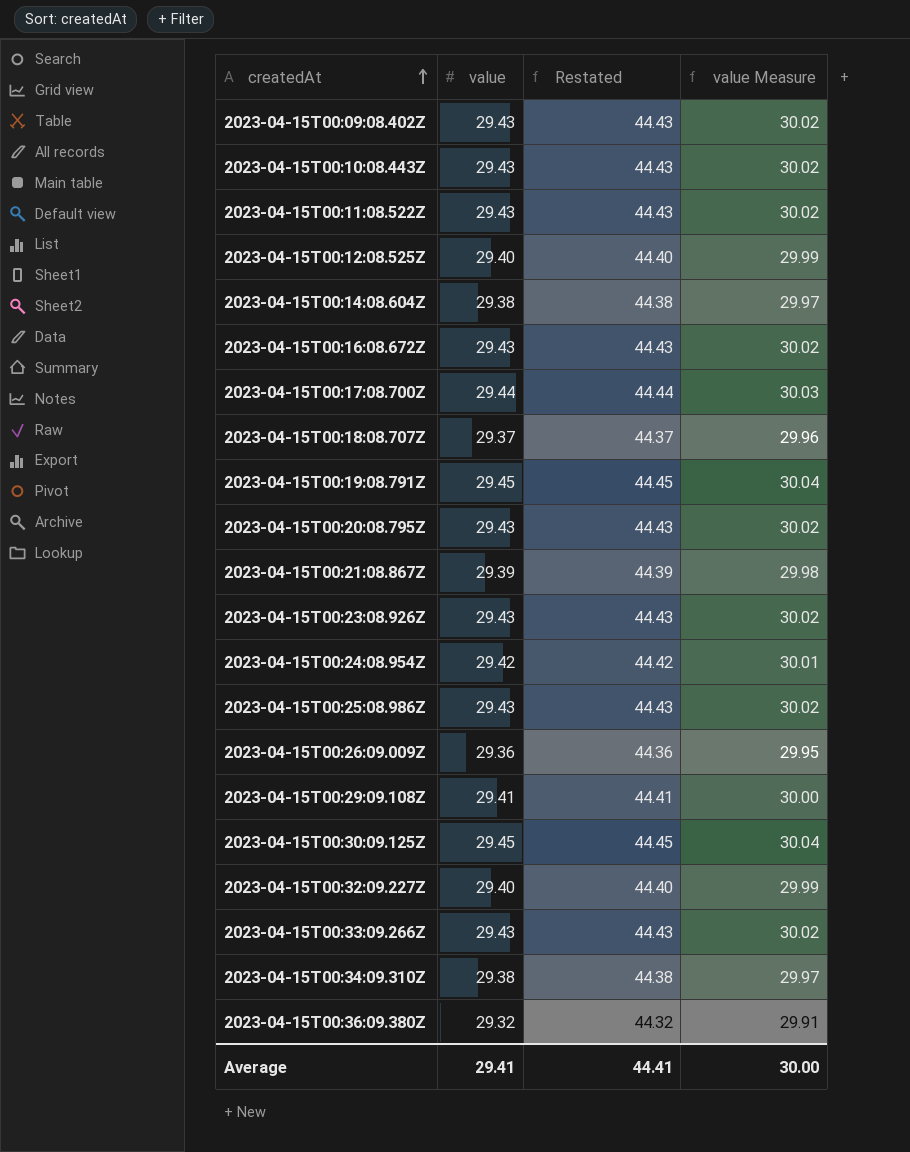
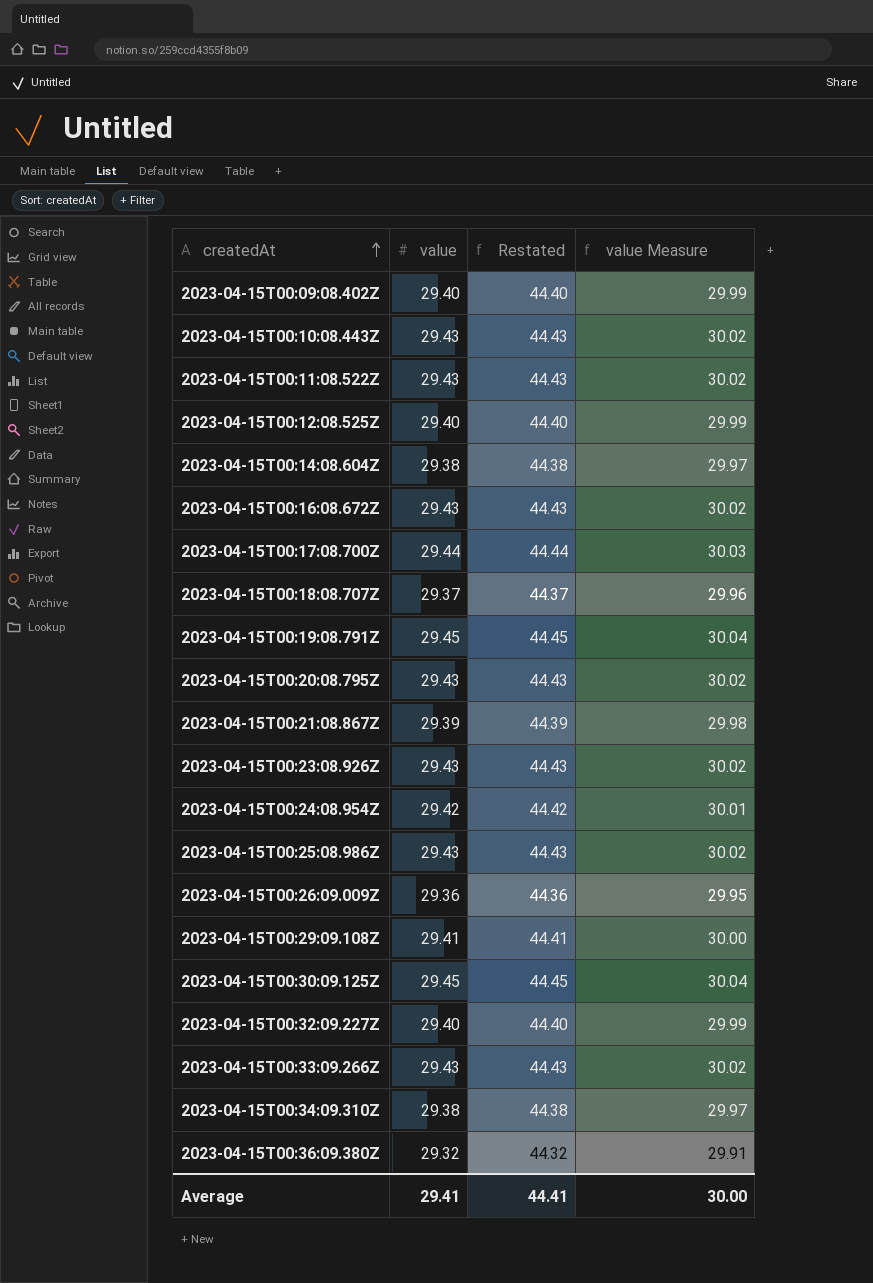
2023-04-15T00:09:08.402Z | value: 29.43 -> 29.40
2023-04-15T00:09:08.402Z | Restated: 44.43 -> 44.40
2023-04-15T00:09:08.402Z | value Measure: 30.02 -> 29.99

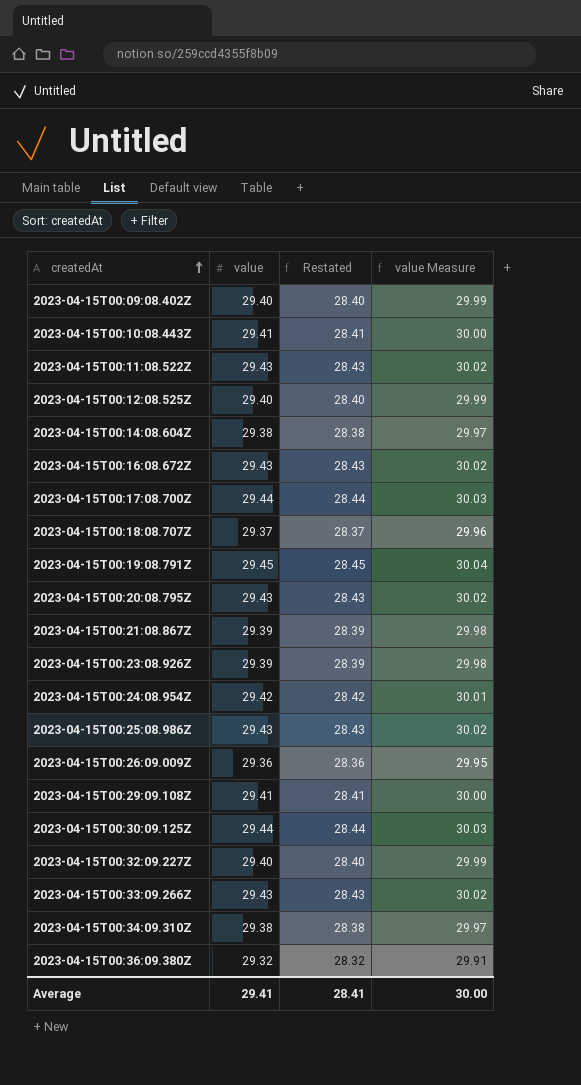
column Restated | formula: [value] + 15 -> [value] - 1
2023-04-15T00:10:08.443Z | value: 29.43 -> 29.41
2023-04-15T00:10:08.443Z | value Measure: 30.02 -> 30.00
2023-04-15T00:23:08.926Z | value: 29.43 -> 29.39
2023-04-15T00:23:08.926Z | value Measure: 30.02 -> 29.98
2023-04-15T00:30:09.125Z | value: 29.45 -> 29.44
2023-04-15T00:30:09.125Z | value Measure: 30.04 -> 30.03
Average | Restated: 44.41 -> 28.41

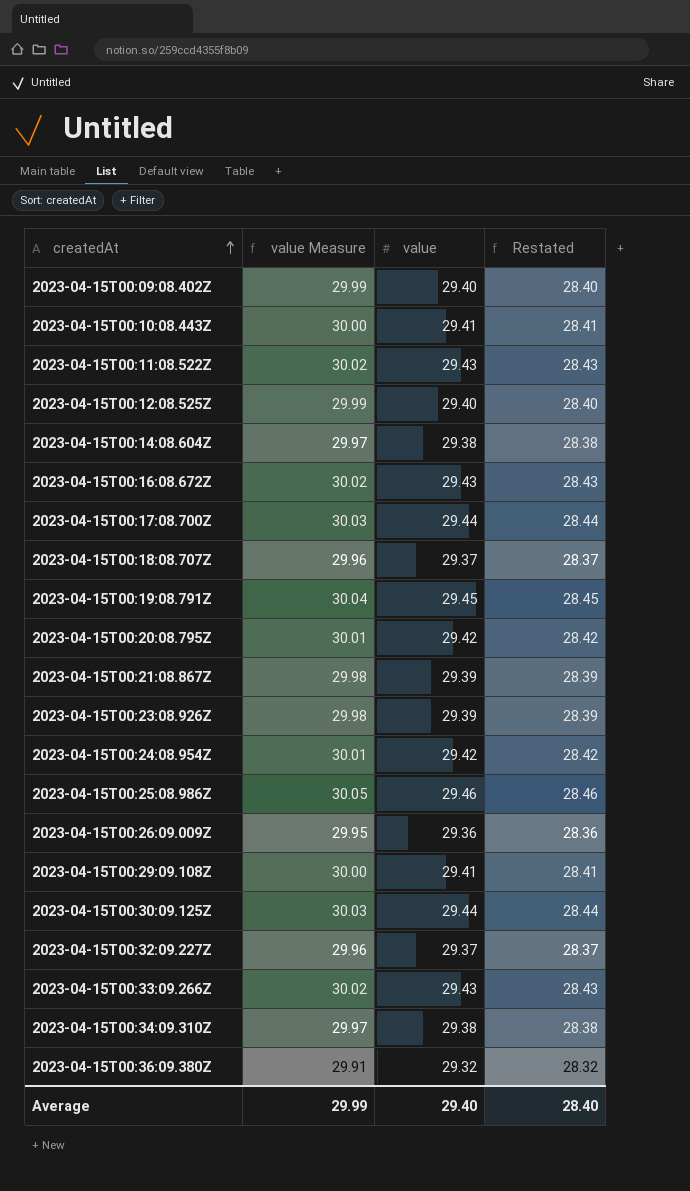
column value Measure | position: 4 -> 2
2023-04-15T00:20:08.795Z | value Measure: 30.02 -> 30.01
2023-04-15T00:20:08.795Z | value: 29.43 -> 29.42
2023-04-15T00:20:08.795Z | Restated: 28.43 -> 28.42
2023-04-15T00:25:08.986Z | value Measure: 30.02 -> 30.05
2023-04-15T00:25:08.986Z | value: 29.43 -> 29.46
2023-04-15T00:25:08.986Z | Restated: 28.43 -> 28.46
2023-04-15T00:32:09.227Z | value Measure: 29.99 -> 29.96
2023-04-15T00:32:09.227Z | value: 29.40 -> 29.37
2023-04-15T00:32:09.227Z | Restated: 28.40 -> 28.37
Average | value Measure: 30.00 -> 29.99
Average | value: 29.41 -> 29.40
Average | Restated: 28.41 -> 28.40

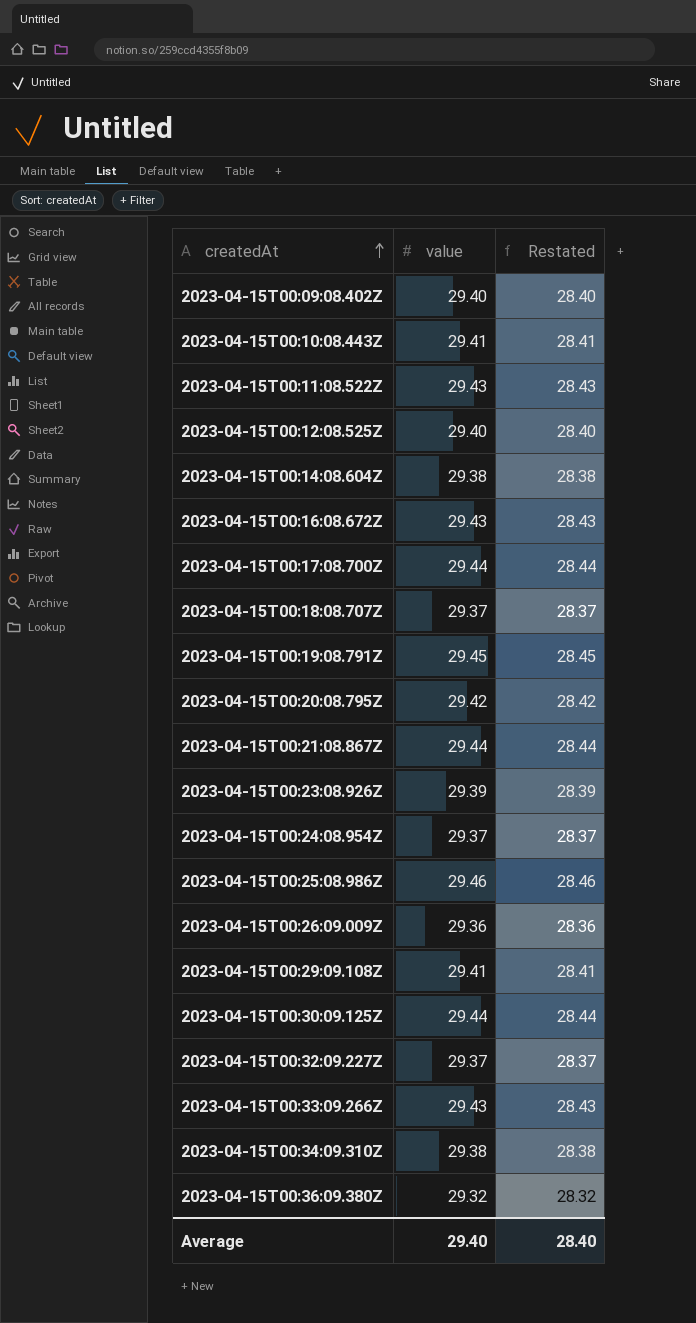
column value Measure | formula: [value] * 1.02 -> none
2023-04-15T00:21:08.867Z | value: 29.39 -> 29.44
2023-04-15T00:21:08.867Z | Restated: 28.39 -> 28.44
2023-04-15T00:24:08.954Z | value: 29.42 -> 29.37
2023-04-15T00:24:08.954Z | Restated: 28.42 -> 28.37

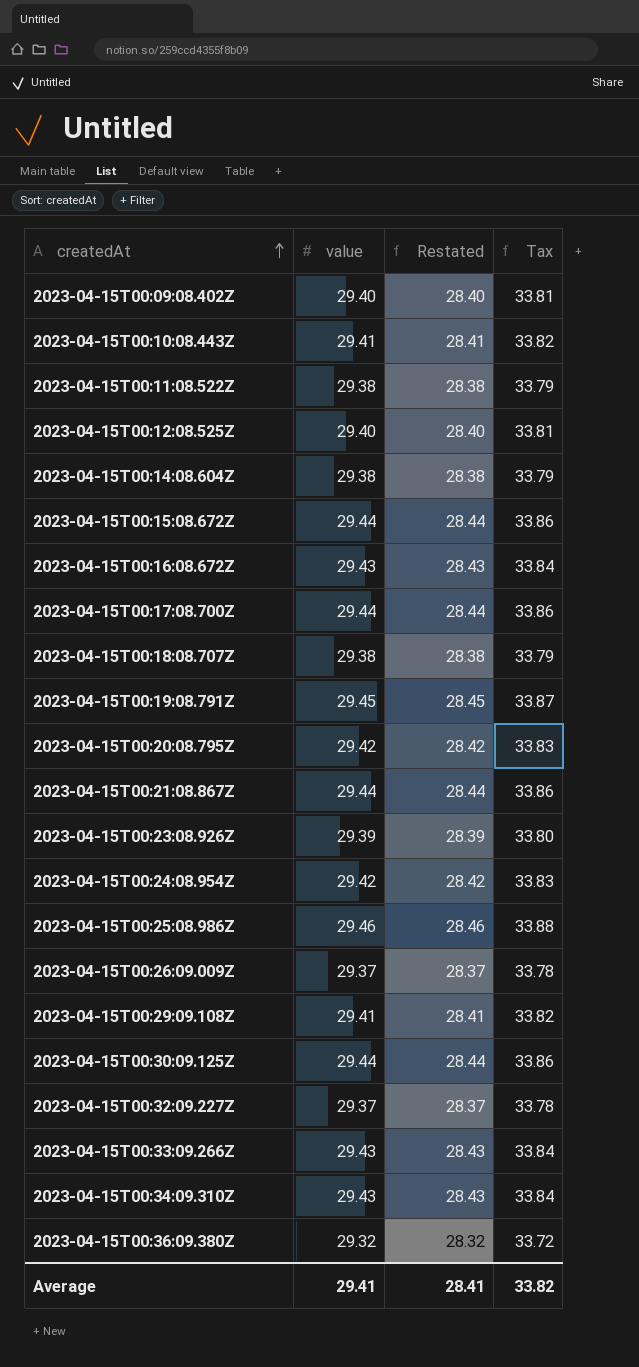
column Tax | formula: none -> [value] * 1.15
2023-04-15T00:11:08.522Z | value: 29.43 -> 29.38
2023-04-15T00:11:08.522Z | Restated: 28.43 -> 28.38
row 2023-04-15T00:15:08.672Z: none -> 29.44 | 28.44 | 33.86
2023-04-15T00:18:08.707Z | value: 29.37 -> 29.38
2023-04-15T00:18:08.707Z | Restated: 28.37 -> 28.38
2023-04-15T00:24:08.954Z | value: 29.37 -> 29.42
2023-04-15T00:24:08.954Z | Restated: 28.37 -> 28.42
2023-04-15T00:26:09.009Z | value: 29.36 -> 29.37
2023-04-15T00:26:09.009Z | Restated: 28.36 -> 28.37
2023-04-15T00:34:09.310Z | value: 29.38 -> 29.43
2023-04-15T00:34:09.310Z | Restated: 28.38 -> 28.43
Average | value: 29.40 -> 29.41
Average | Restated: 28.40 -> 28.41

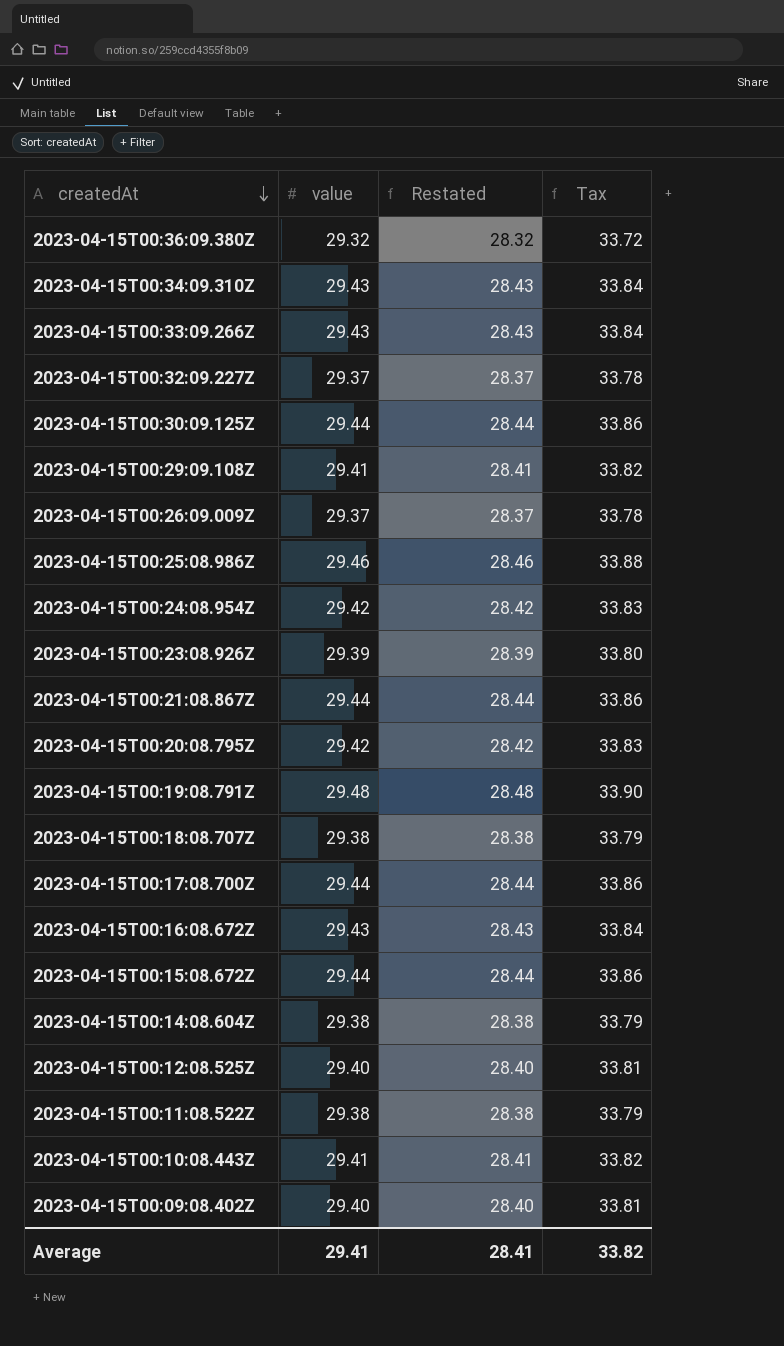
row order: createdAt ascending -> createdAt descending
2023-04-15T00:19:08.791Z | value: 29.45 -> 29.48
2023-04-15T00:19:08.791Z | Restated: 28.45 -> 28.48
2023-04-15T00:19:08.791Z | Tax: 33.87 -> 33.90

